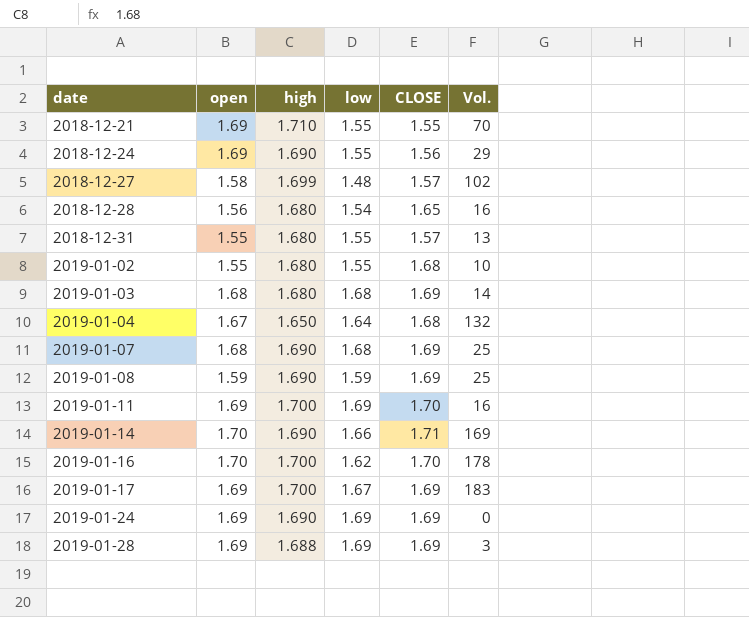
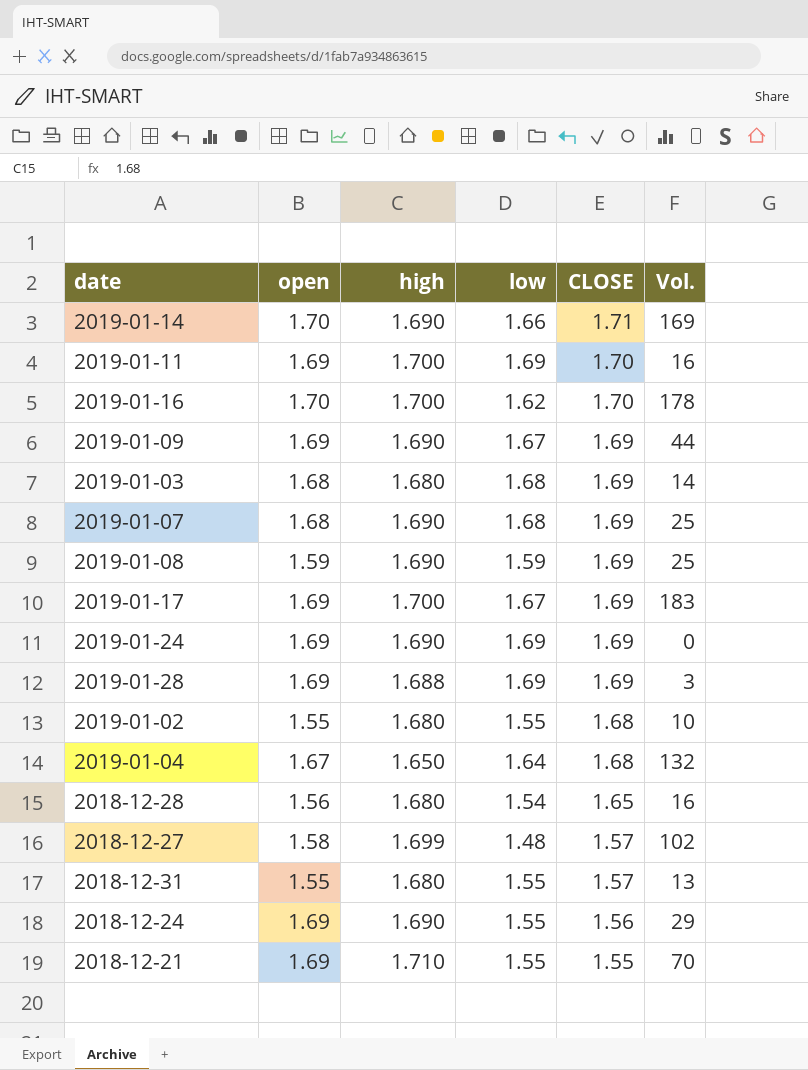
row order: date ascending -> CLOSE descending
row 2019-01-09: none -> 1.69 | 1.690 | 1.67 | 1.69 | 44

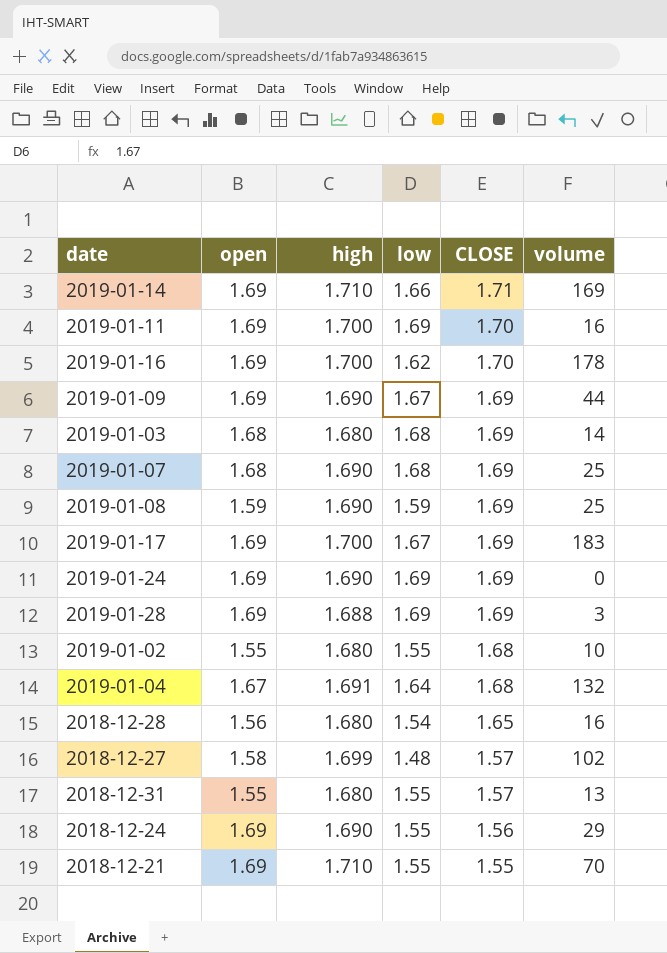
column name: Vol. -> volume
2019-01-14 | open: 1.70 -> 1.69
2019-01-14 | high: 1.690 -> 1.710
2019-01-16 | open: 1.70 -> 1.69
2019-01-04 | high: 1.650 -> 1.691

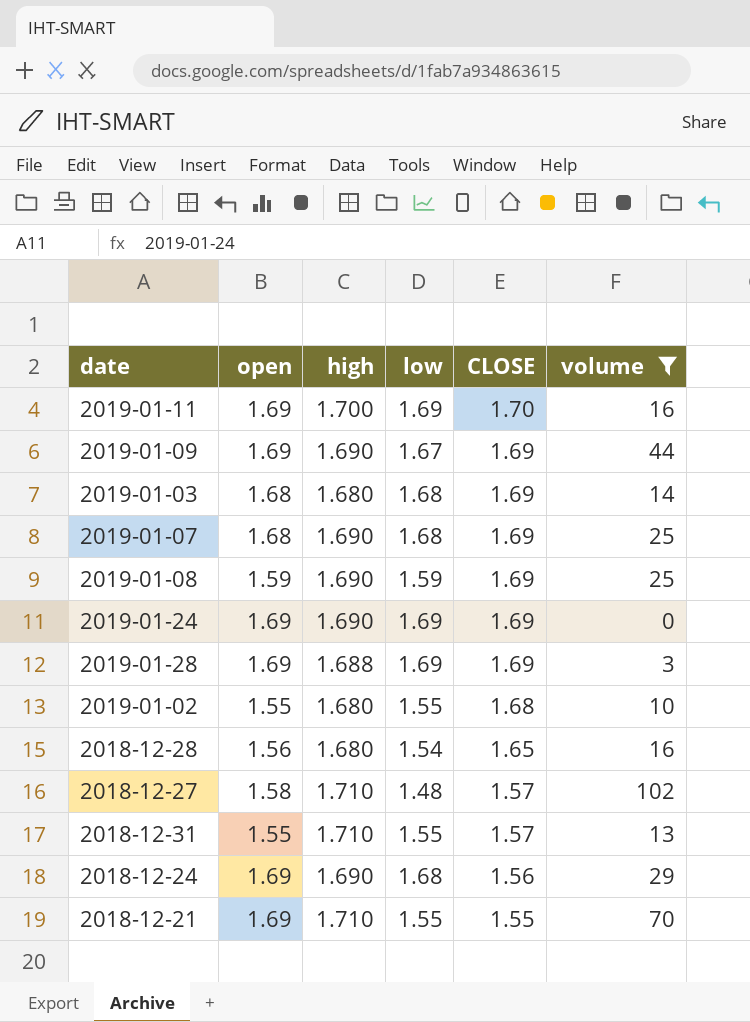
filter: none -> volume <= 102
2018-12-27 | high: 1.699 -> 1.710
2018-12-31 | high: 1.680 -> 1.710
2018-12-24 | low: 1.55 -> 1.68

